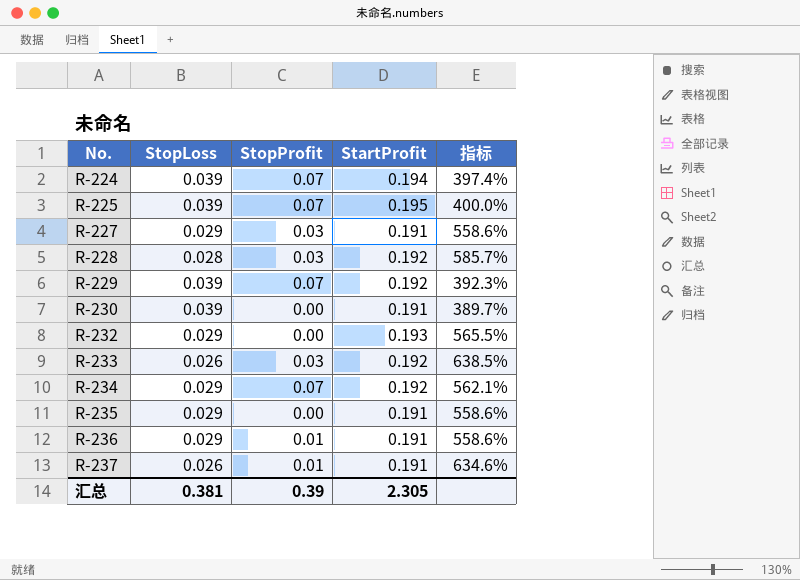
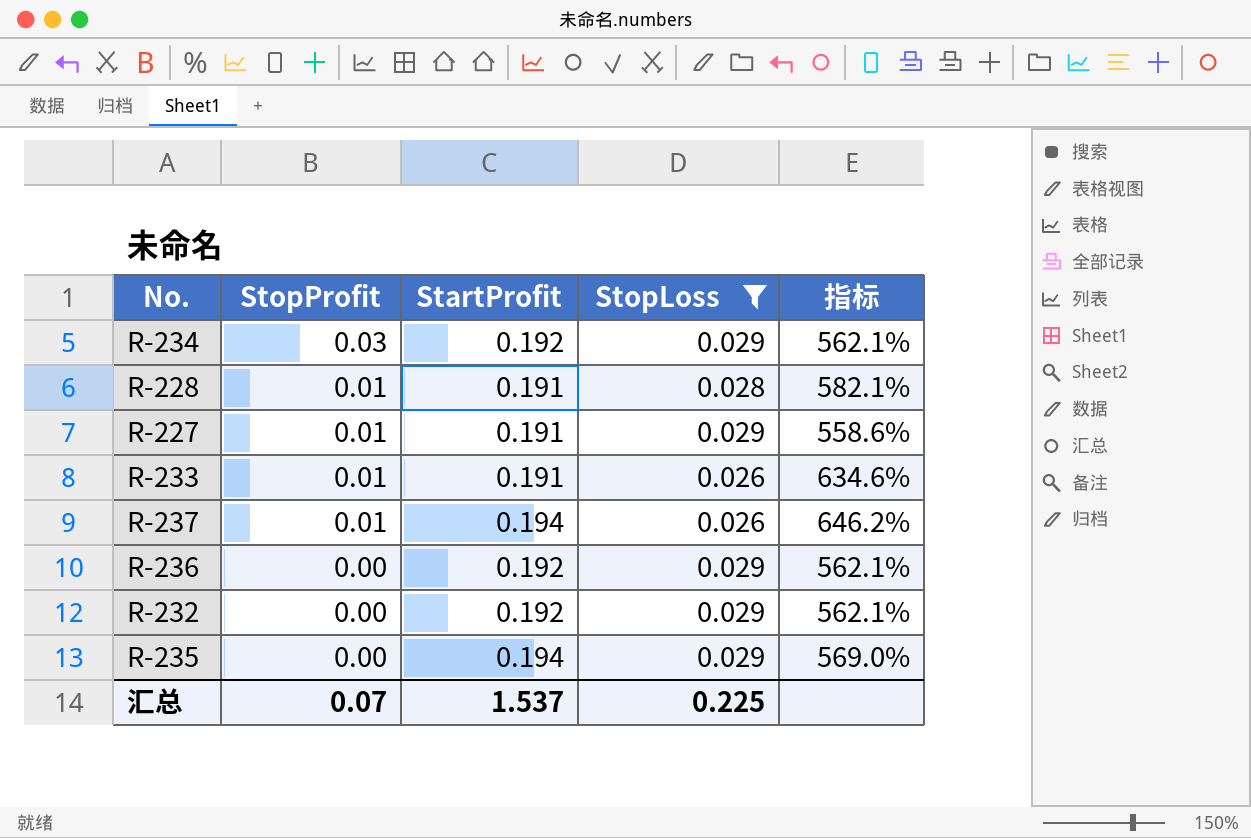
filter: none -> StopLoss != 0.039
row order: No. ascending -> StopProfit descending
column StopLoss | position: 2 -> 4
R-234 | StopProfit: 0.07 -> 0.03
R-228 | StopProfit: 0.03 -> 0.01
R-228 | StartProfit: 0.192 -> 0.191
R-228 | 指标: 585.7% -> 582.1%
R-227 | StopProfit: 0.03 -> 0.01
R-233 | StopProfit: 0.03 -> 0.01
R-233 | StartProfit: 0.192 -> 0.191
R-233 | 指标: 638.5% -> 634.6%
R-237 | StartProfit: 0.191 -> 0.194
R-237 | 指标: 634.6% -> 646.2%
R-236 | StopProfit: 0.01 -> 0.00
R-236 | StartProfit: 0.191 -> 0.192
R-236 | 指标: 558.6% -> 562.1%
R-232 | StartProfit: 0.193 -> 0.192
R-232 | 指标: 565.5% -> 562.1%
R-235 | StartProfit: 0.191 -> 0.194
R-235 | 指标: 558.6% -> 569.0%
汇总 | StopProfit: 0.39 -> 0.07
汇总 | StartProfit: 2.305 -> 1.537
汇总 | StopLoss: 0.381 -> 0.225

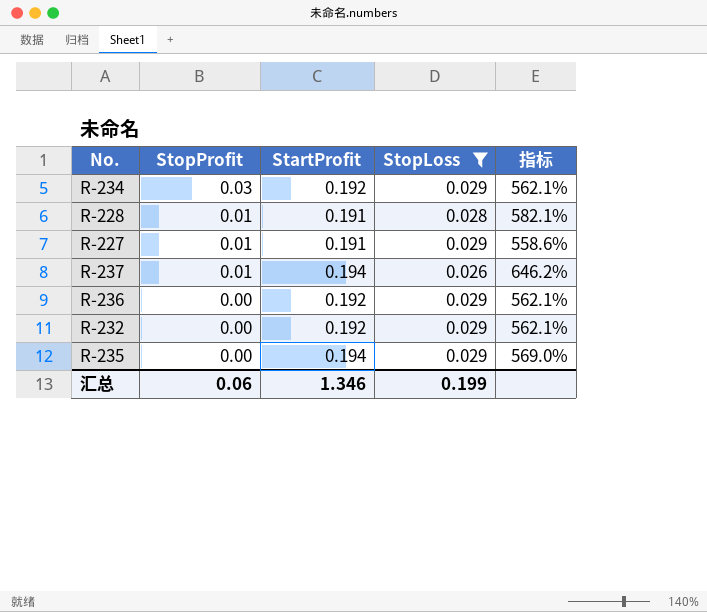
row R-233: 0.01 | 0.191 | 0.026 | 634.6% -> none
汇总 | StopProfit: 0.07 -> 0.06
汇总 | StartProfit: 1.537 -> 1.346
汇总 | StopLoss: 0.225 -> 0.199

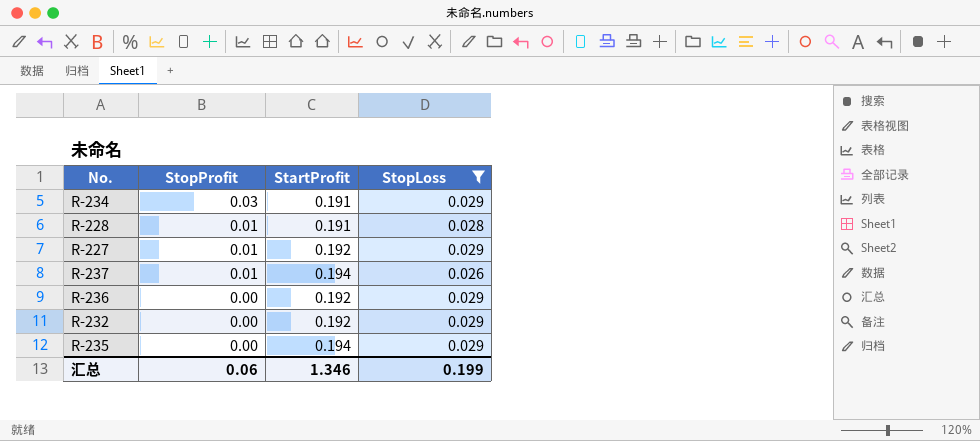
column 指标 | formula: ([StartProfit] - [StopLoss]) / [StopLoss] -> none
R-234 | StartProfit: 0.192 -> 0.191
R-227 | StartProfit: 0.191 -> 0.192

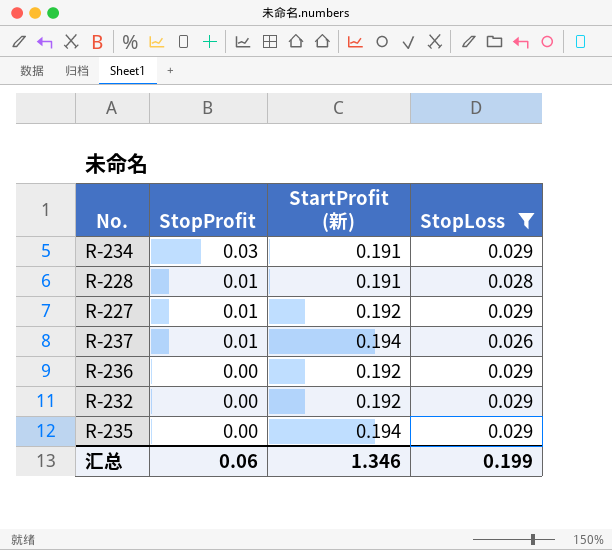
column name: StartProfit -> StartProfit (新)

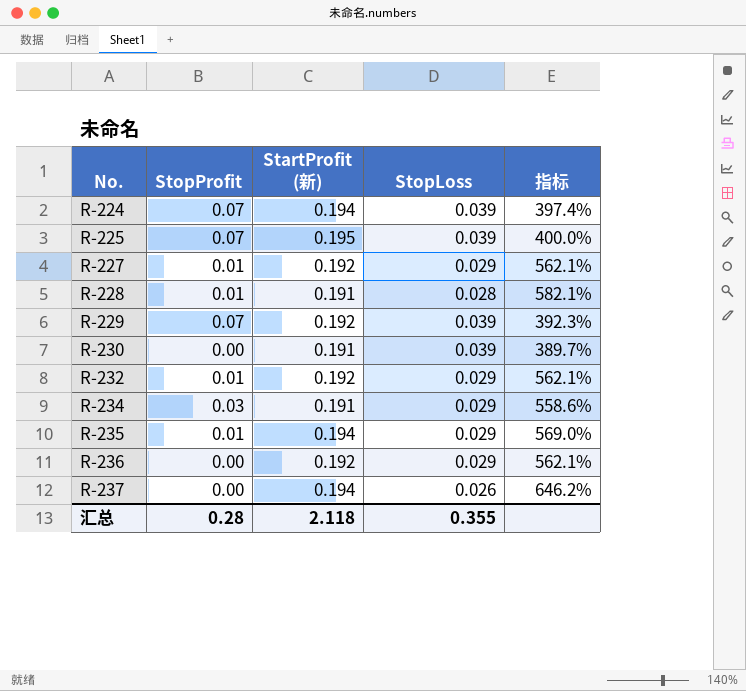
filter: StopLoss != 0.039 -> none
row order: StopProfit descending -> No. ascending
column 指标 | formula: none -> ([StartProfit (新)] - [StopLoss]) / [StopLoss]
R-232 | StopProfit: 0.00 -> 0.01
R-235 | StopProfit: 0.00 -> 0.01
R-237 | StopProfit: 0.01 -> 0.00
汇总 | StopProfit: 0.06 -> 0.28
汇总 | StartProfit (新): 1.346 -> 2.118
汇总 | StopLoss: 0.199 -> 0.355

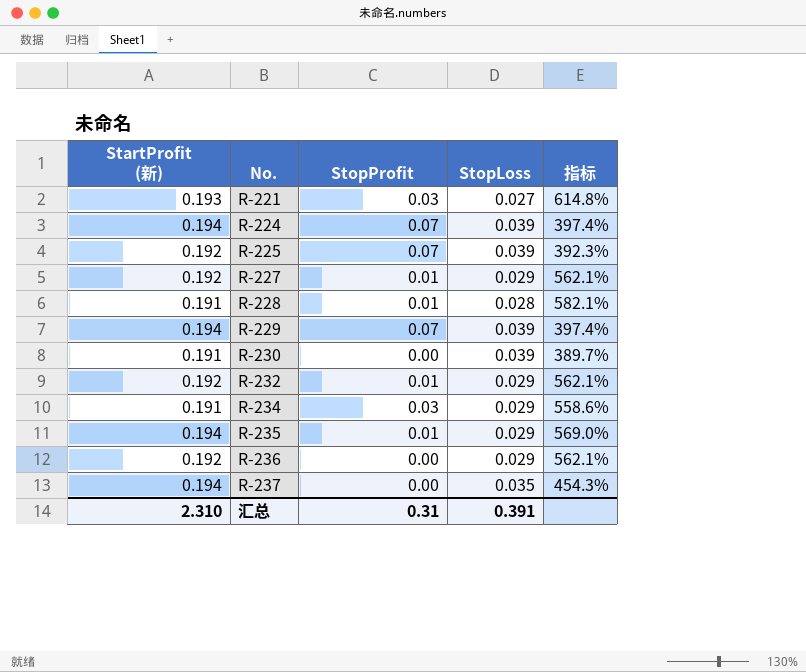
column StartProfit (新) | position: 3 -> 1
row R-221: none -> 0.193 | 0.03 | 0.027 | 614.8%
R-225 | StartProfit (新): 0.195 -> 0.192
R-225 | 指标: 400.0% -> 392.3%
R-229 | StartProfit (新): 0.192 -> 0.194
R-229 | 指标: 392.3% -> 397.4%
R-237 | StopLoss: 0.026 -> 0.035
R-237 | 指标: 646.2% -> 454.3%
汇总 | StartProfit (新): 2.118 -> 2.310
汇总 | StopProfit: 0.28 -> 0.31
汇总 | StopLoss: 0.355 -> 0.391

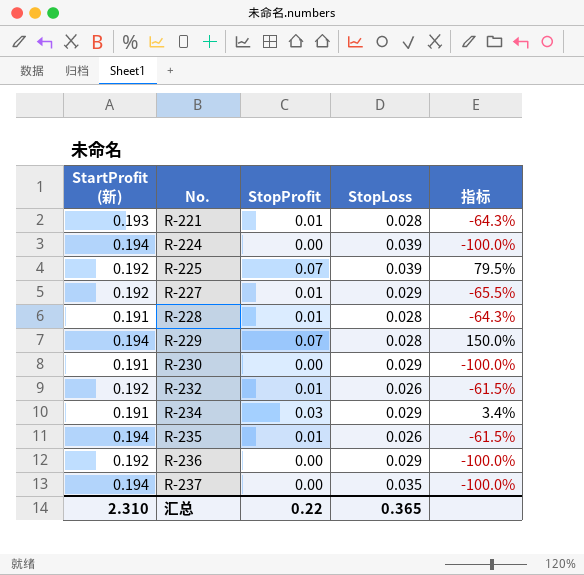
column 指标 | formula: ([StartProfit (新)] - [StopLoss]) / [StopLoss] -> ([StopProfit] - [StopLoss]) / [StopLoss]
R-221 | StopProfit: 0.03 -> 0.01
R-221 | StopLoss: 0.027 -> 0.028
R-224 | StopProfit: 0.07 -> 0.00
R-229 | StopLoss: 0.039 -> 0.028
R-230 | StopLoss: 0.039 -> 0.029
R-232 | StopLoss: 0.029 -> 0.026
R-235 | StopLoss: 0.029 -> 0.026
汇总 | StopProfit: 0.31 -> 0.22
汇总 | StopLoss: 0.391 -> 0.365

